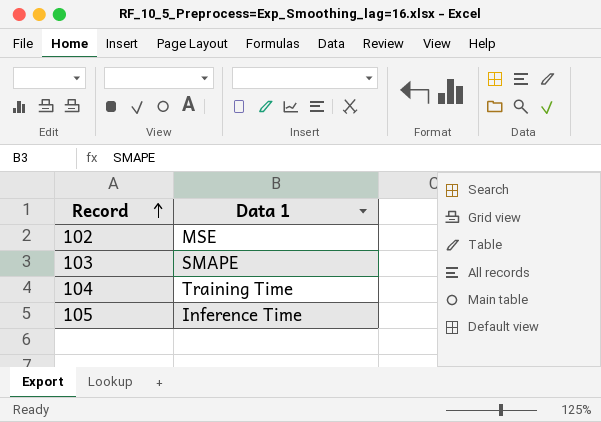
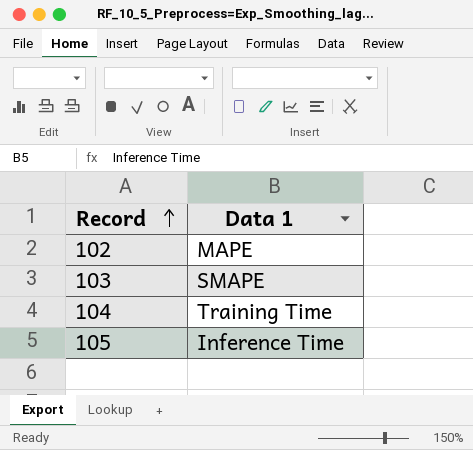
102 | Data 1: MSE -> MAPE

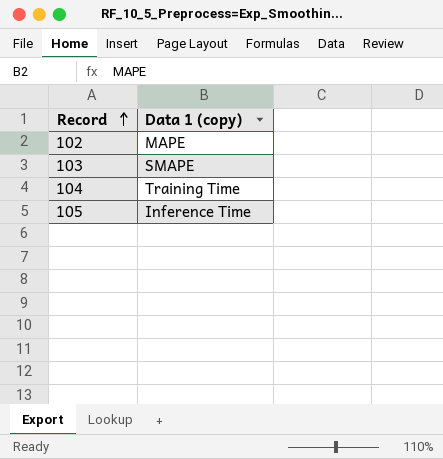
column name: Data 1 -> Data 1 (copy)

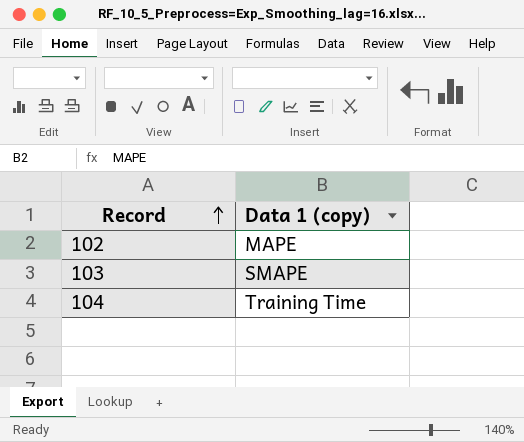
row 105: Inference Time -> none

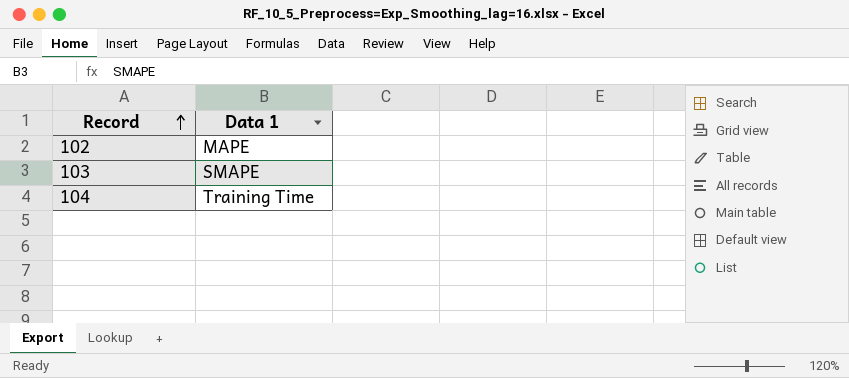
column name: Data 1 (copy) -> Data 1

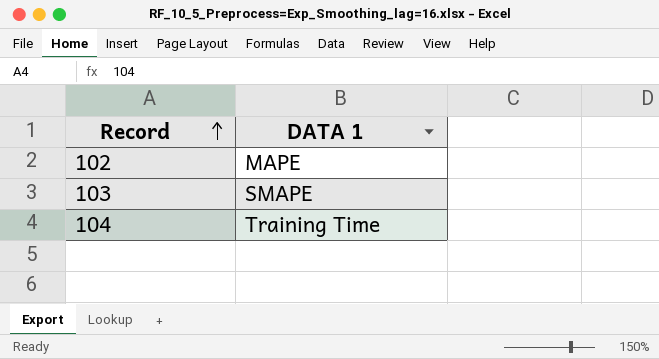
column name: Data 1 -> DATA 1

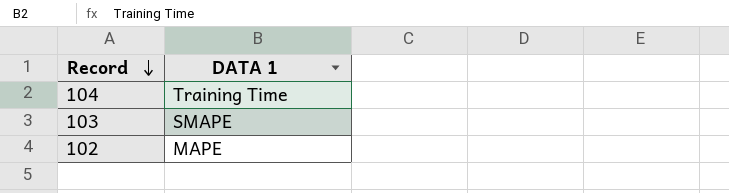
row order: Record ascending -> Record descending

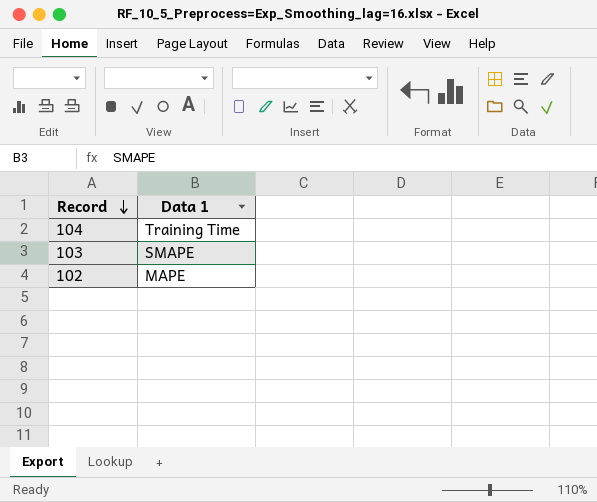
column name: DATA 1 -> Data 1

